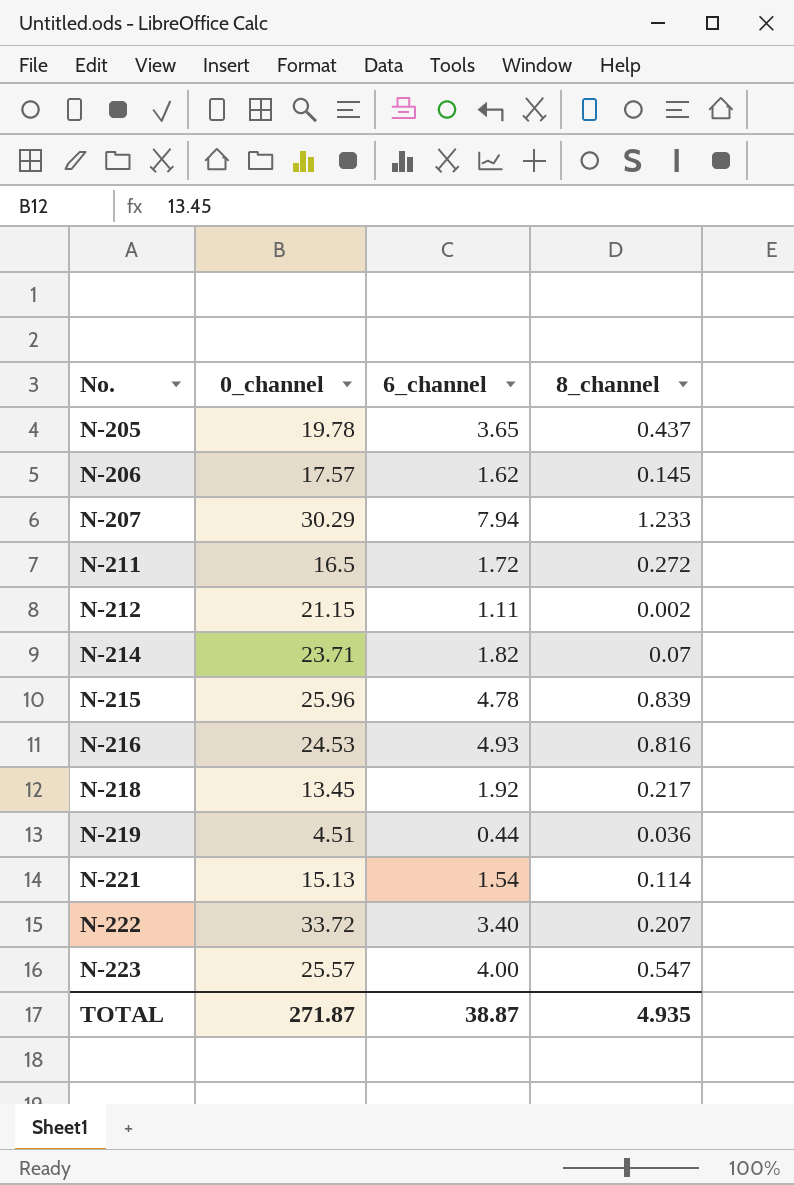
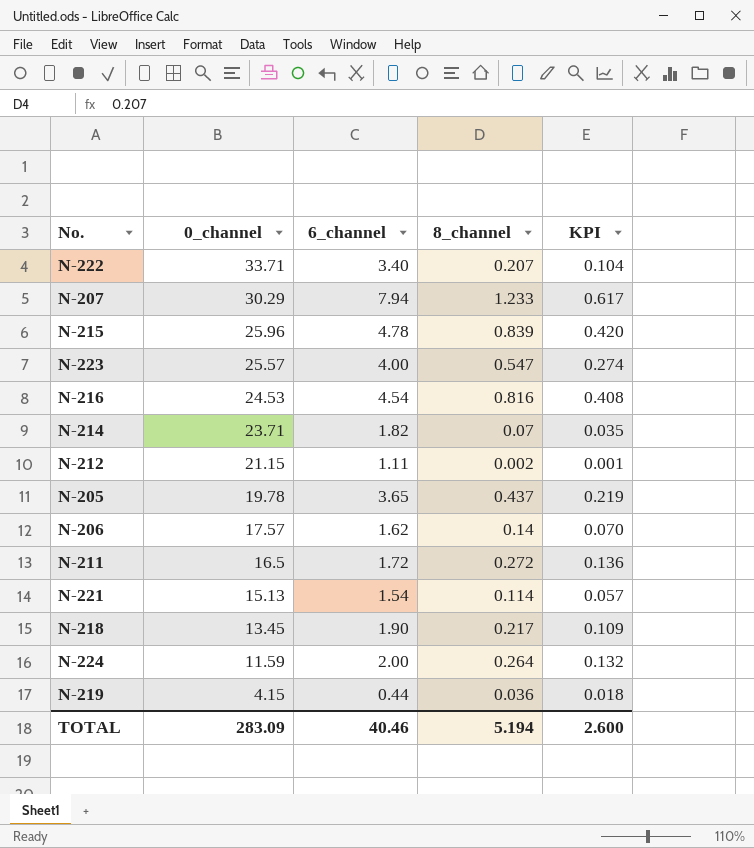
row order: No. ascending -> 0_channel descending
column KPI | formula: none -> [8_channel] * 0.5
N-222 | 0_channel: 33.72 -> 33.71
N-216 | 6_channel: 4.93 -> 4.54
N-206 | 8_channel: 0.145 -> 0.14
N-218 | 6_channel: 1.92 -> 1.90
row N-224: none -> 11.59 | 2.00 | 0.264 | 0.132
N-219 | 0_channel: 4.51 -> 4.15
TOTAL | 0_channel: 271.87 -> 283.09
TOTAL | 6_channel: 38.87 -> 40.46
TOTAL | 8_channel: 4.935 -> 5.194

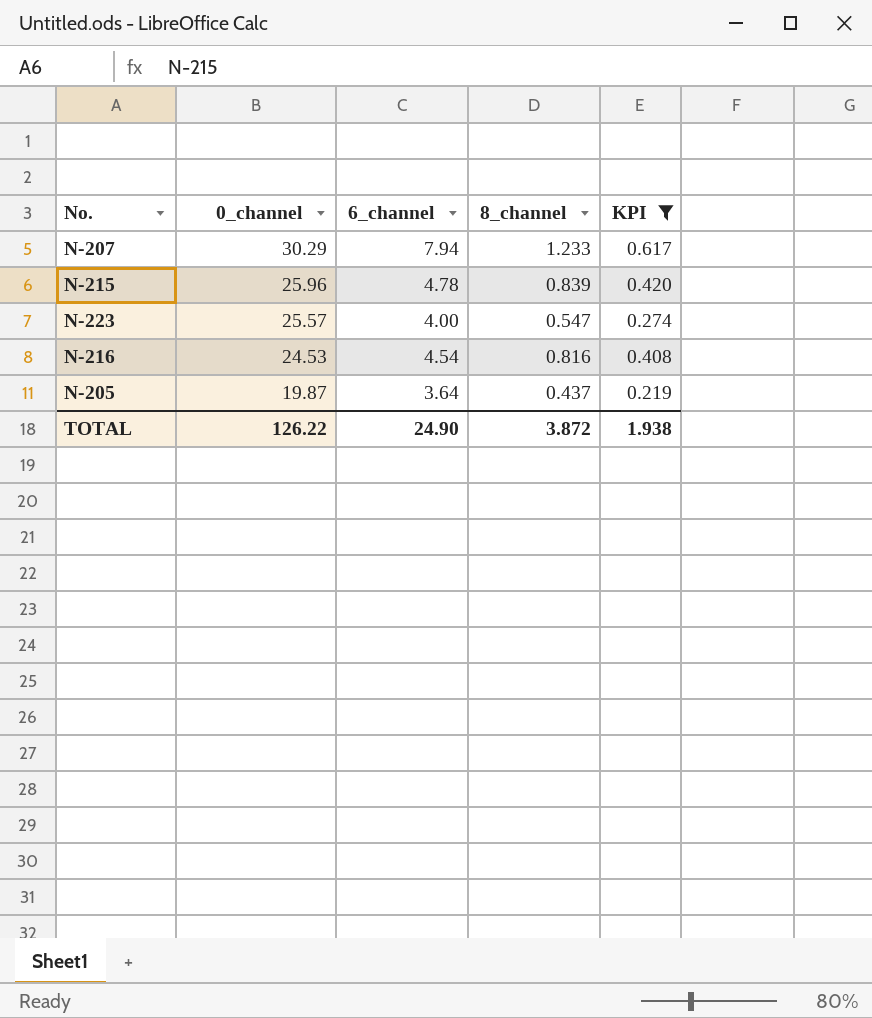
filter: none -> KPI >= 0.219
N-205 | 0_channel: 19.78 -> 19.87
N-205 | 6_channel: 3.65 -> 3.64
TOTAL | 0_channel: 283.09 -> 126.22
TOTAL | 6_channel: 40.46 -> 24.90
TOTAL | 8_channel: 5.194 -> 3.872
TOTAL | KPI: 2.600 -> 1.938

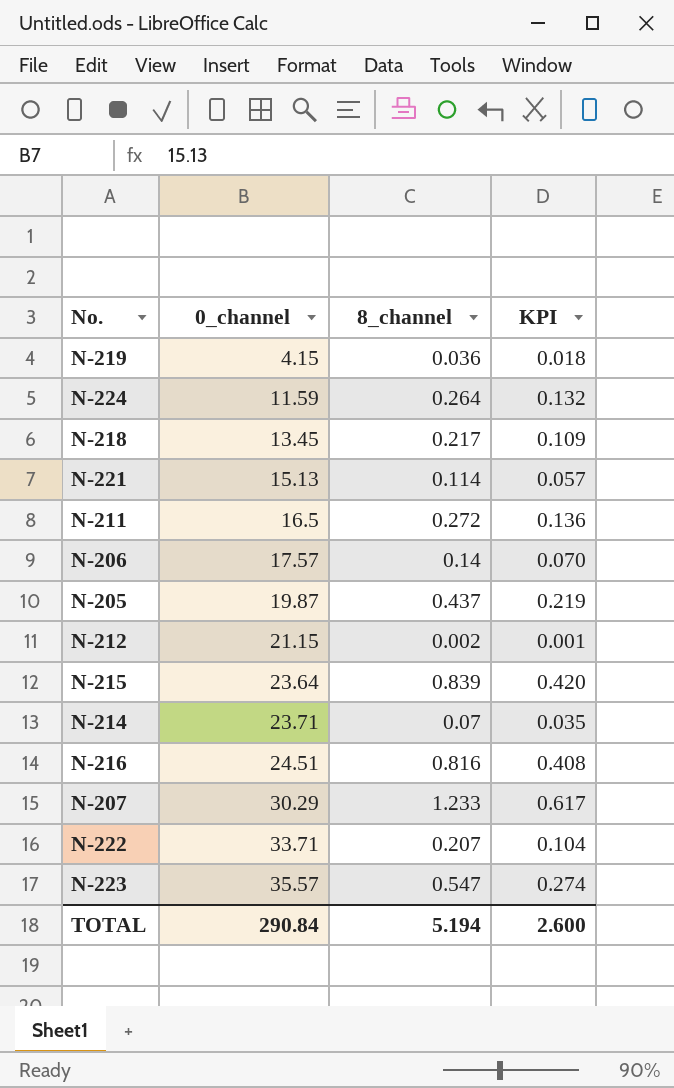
filter: KPI >= 0.219 -> none
row order: 0_channel descending -> 0_channel ascending
column 6_channel | position: 3 -> none
N-215 | 0_channel: 25.96 -> 23.64
N-216 | 0_channel: 24.53 -> 24.51
N-223 | 0_channel: 25.57 -> 35.57
TOTAL | 0_channel: 126.22 -> 290.84
TOTAL | 8_channel: 3.872 -> 5.194
TOTAL | KPI: 1.938 -> 2.600

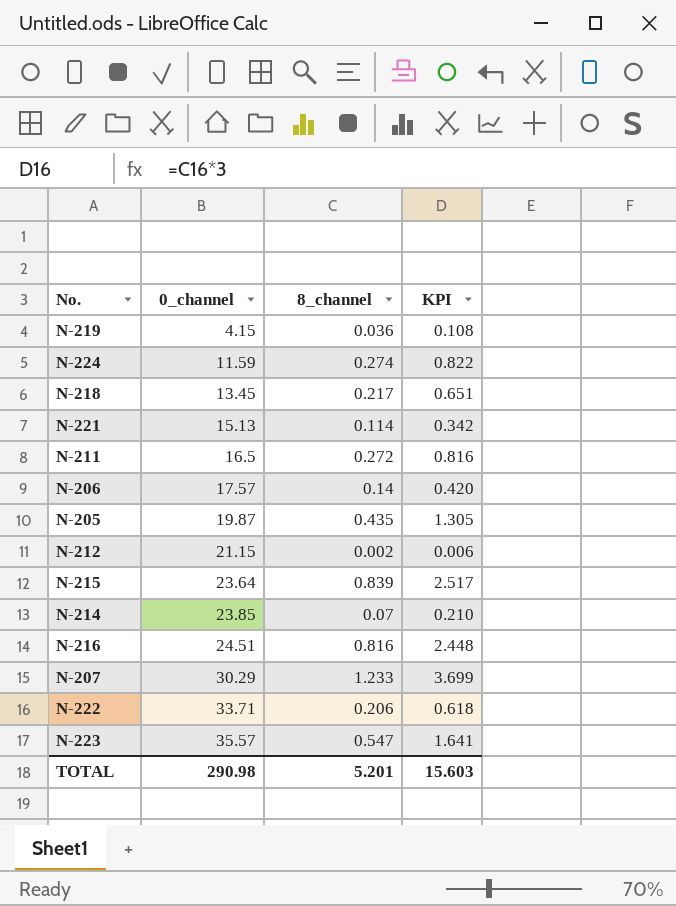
column KPI | formula: [8_channel] * 0.5 -> [8_channel] * 3
N-224 | 8_channel: 0.264 -> 0.274
N-205 | 8_channel: 0.437 -> 0.435
N-214 | 0_channel: 23.71 -> 23.85
N-222 | 8_channel: 0.207 -> 0.206
TOTAL | 0_channel: 290.84 -> 290.98
TOTAL | 8_channel: 5.194 -> 5.201
TOTAL | KPI: 2.600 -> 15.603

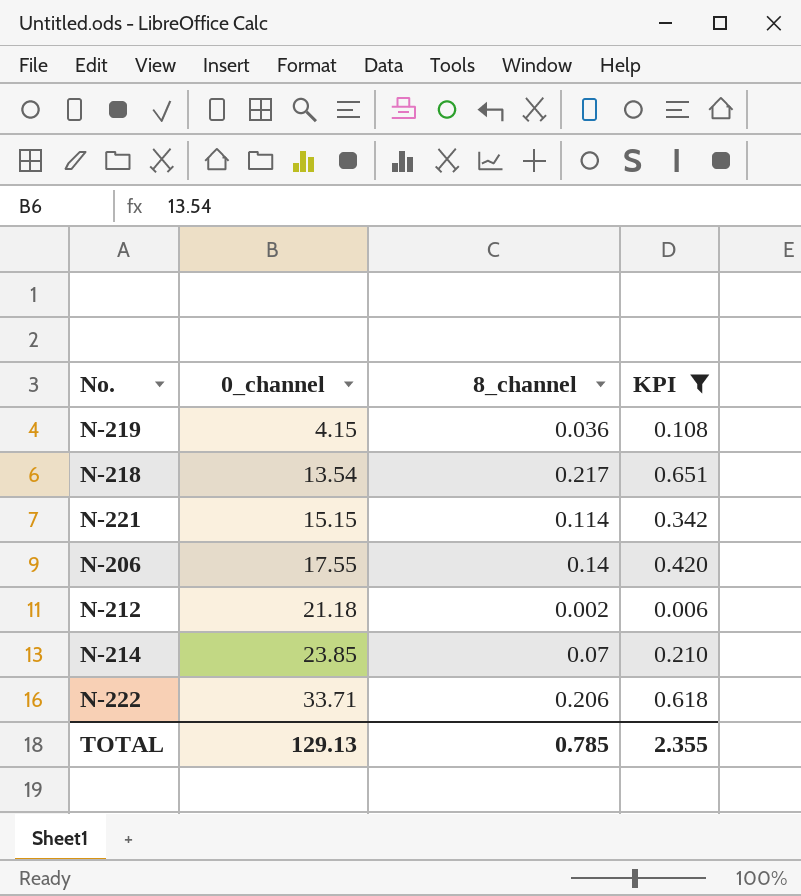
filter: none -> KPI <= 0.651
N-218 | 0_channel: 13.45 -> 13.54
N-221 | 0_channel: 15.13 -> 15.15
N-206 | 0_channel: 17.57 -> 17.55
N-212 | 0_channel: 21.15 -> 21.18
TOTAL | 0_channel: 290.98 -> 129.13
TOTAL | 8_channel: 5.201 -> 0.785
TOTAL | KPI: 15.603 -> 2.355

